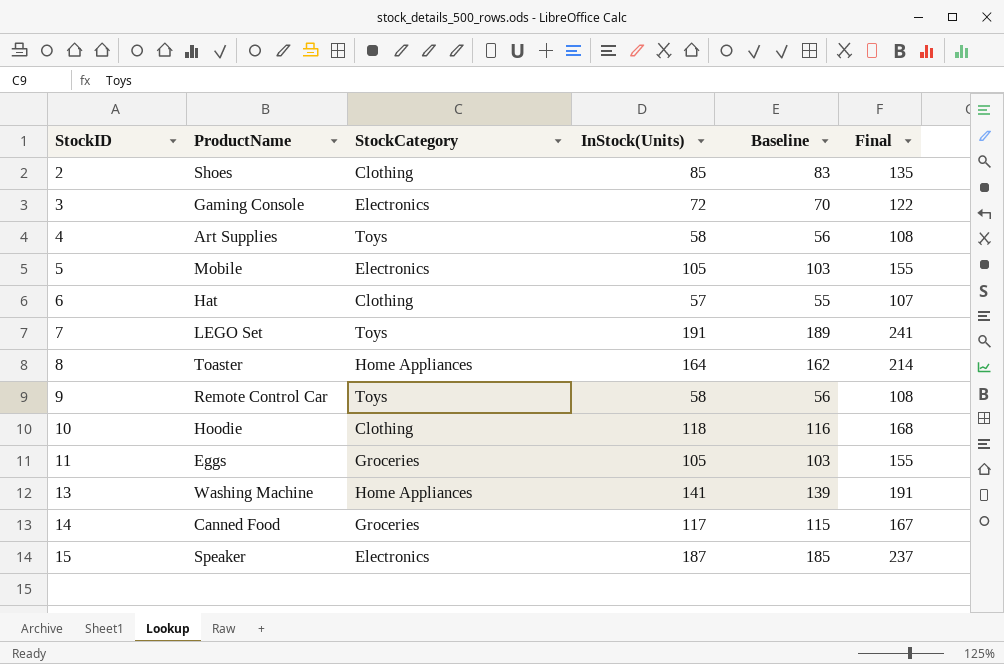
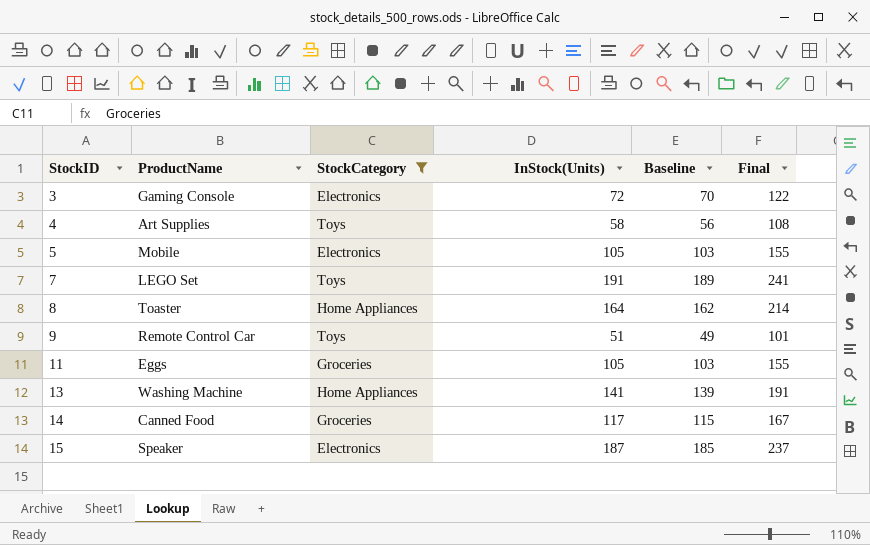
filter: none -> StockCategory != Clothing
9 | InStock(Units): 58 -> 51
9 | Baseline: 56 -> 49
9 | Final: 108 -> 101

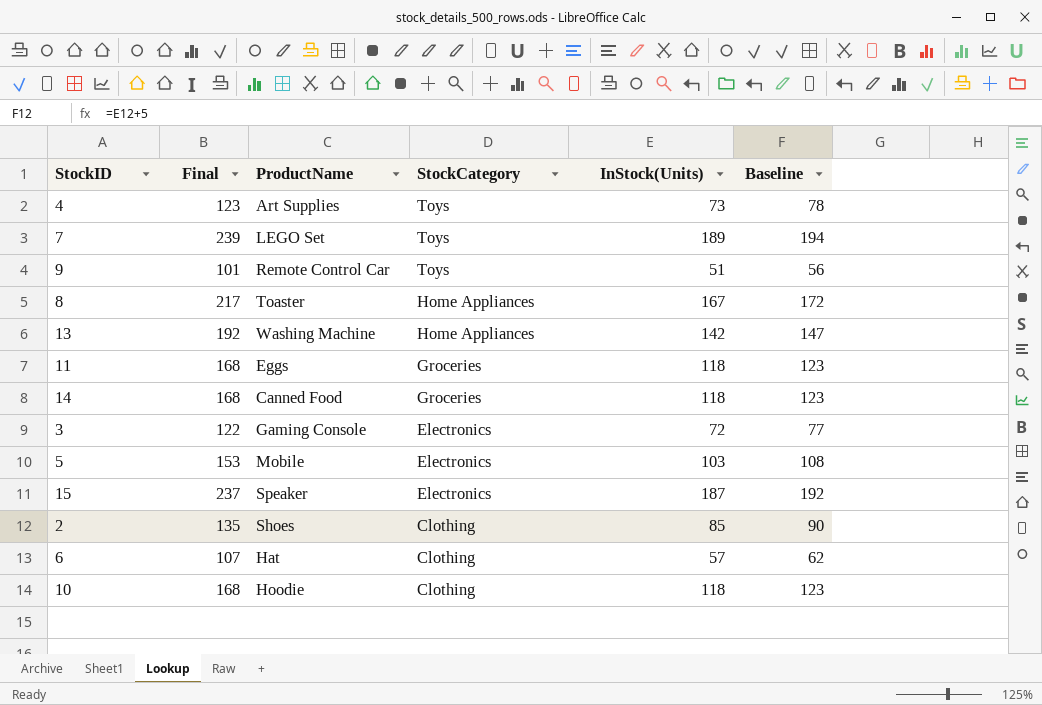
filter: StockCategory != Clothing -> none
row order: StockID ascending -> StockCategory descending
column Final | position: 6 -> 2
column Baseline | formula: [InStock(Units)] - 2 -> [InStock(Units)] + 5
4 | Final: 108 -> 123
4 | InStock(Units): 58 -> 73
7 | Final: 241 -> 239
7 | InStock(Units): 191 -> 189
8 | Final: 214 -> 217
8 | InStock(Units): 164 -> 167
13 | Final: 191 -> 192
13 | InStock(Units): 141 -> 142
11 | Final: 155 -> 168
11 | InStock(Units): 105 -> 118
14 | Final: 167 -> 168
14 | InStock(Units): 117 -> 118
5 | Final: 155 -> 153
5 | InStock(Units): 105 -> 103

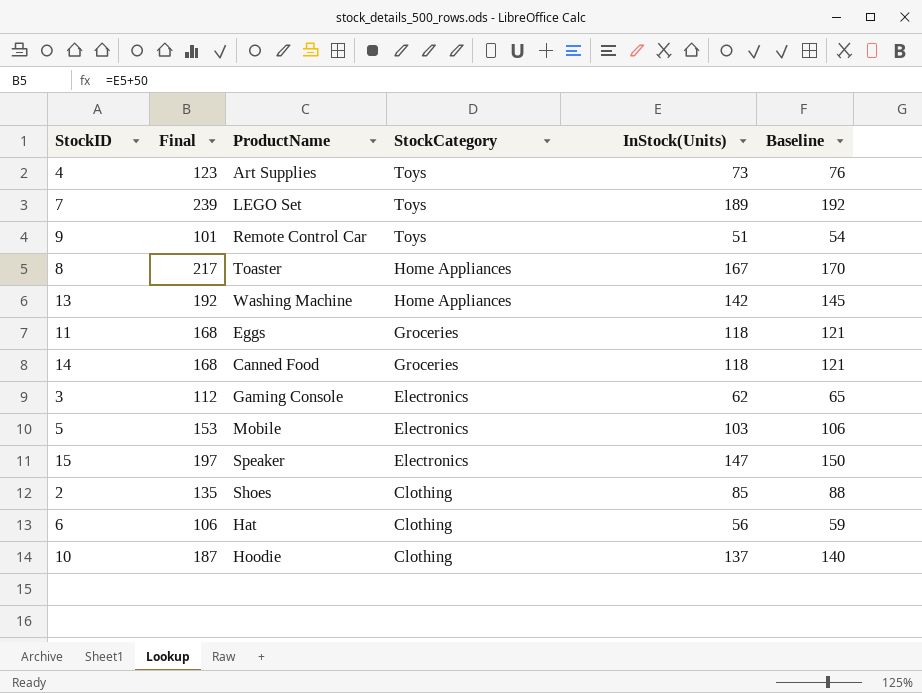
column Baseline | formula: [InStock(Units)] + 5 -> [InStock(Units)] + 3
3 | Final: 122 -> 112
3 | InStock(Units): 72 -> 62
15 | Final: 237 -> 197
15 | InStock(Units): 187 -> 147
6 | Final: 107 -> 106
6 | InStock(Units): 57 -> 56
10 | Final: 168 -> 187
10 | InStock(Units): 118 -> 137

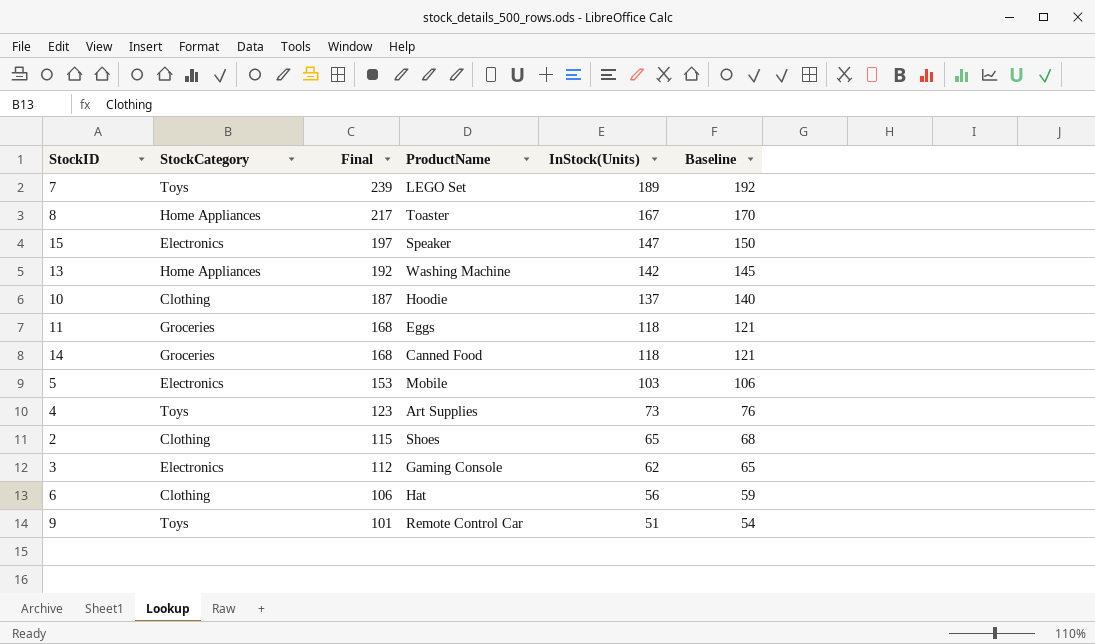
row order: StockCategory descending -> Final descending
column StockCategory | position: 4 -> 2
2 | Final: 135 -> 115
2 | InStock(Units): 85 -> 65
2 | Baseline: 88 -> 68

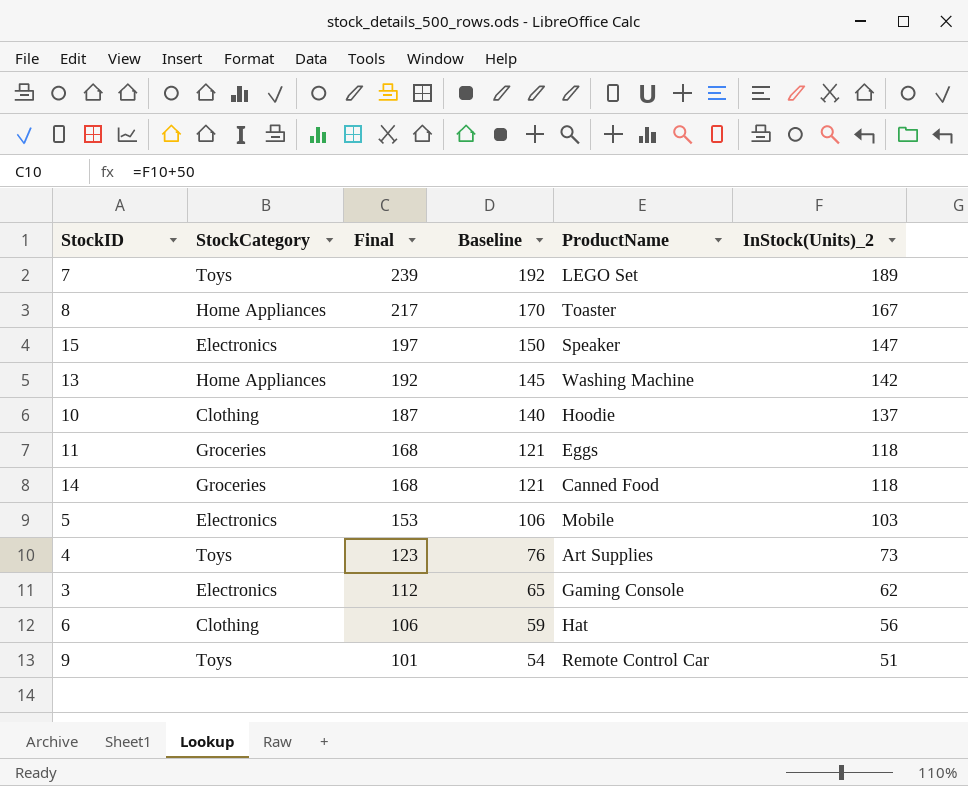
column Baseline | position: 6 -> 4
column name: InStock(Units) -> InStock(Units)_2
row 2: Clothing | 115 | Shoes | 65 | 68 -> none

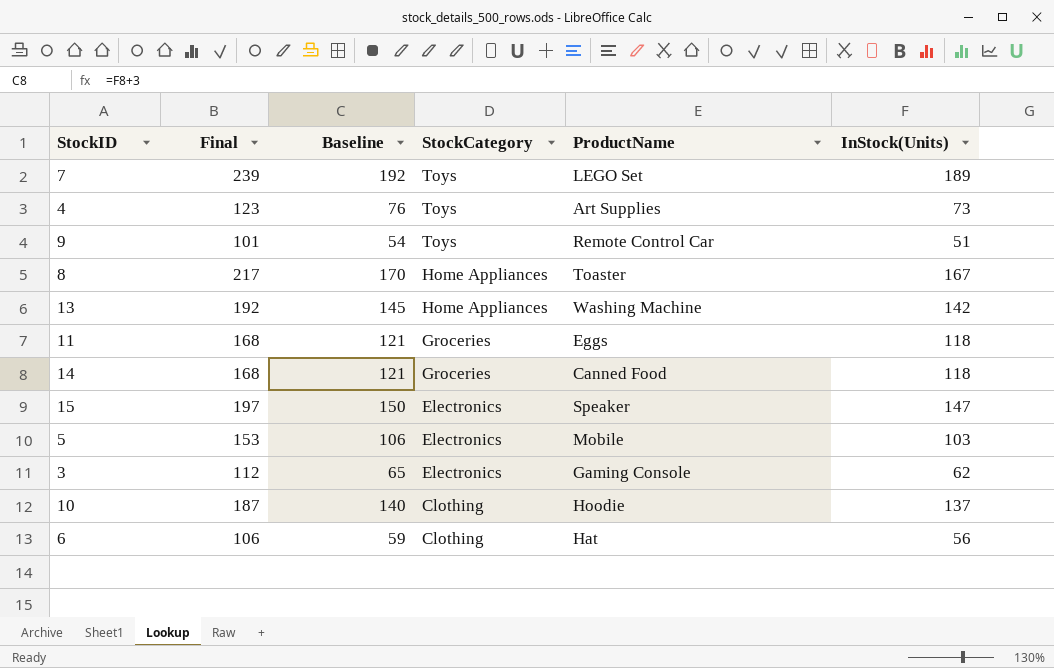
row order: Final descending -> StockCategory descending
column StockCategory | position: 2 -> 4
column name: InStock(Units)_2 -> InStock(Units)

